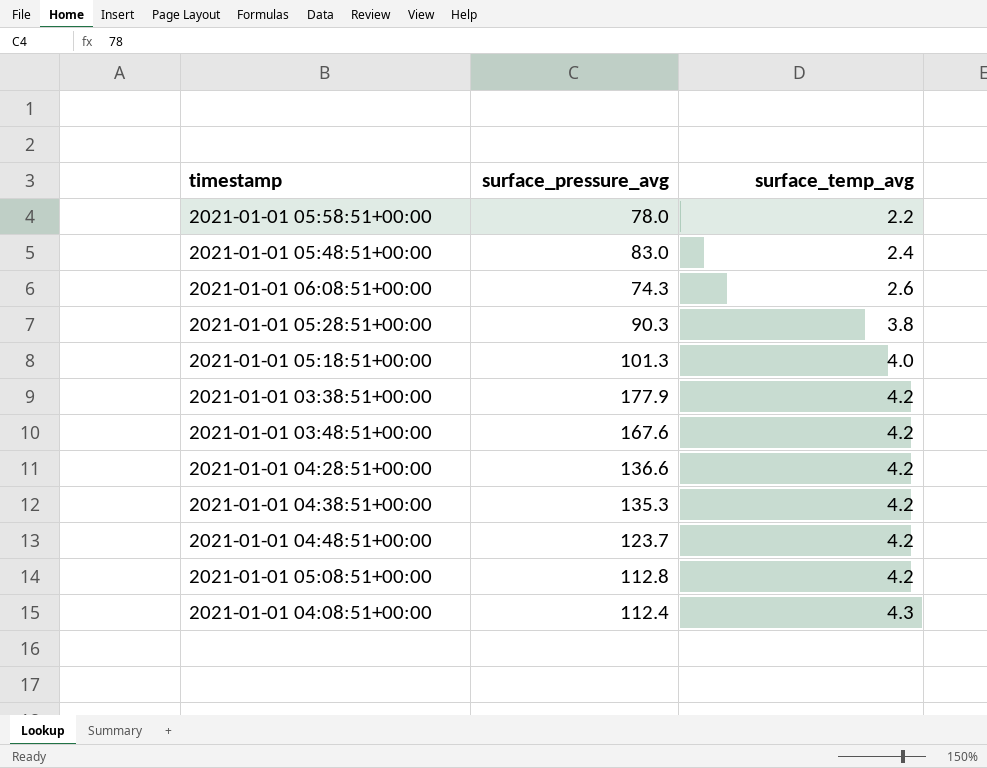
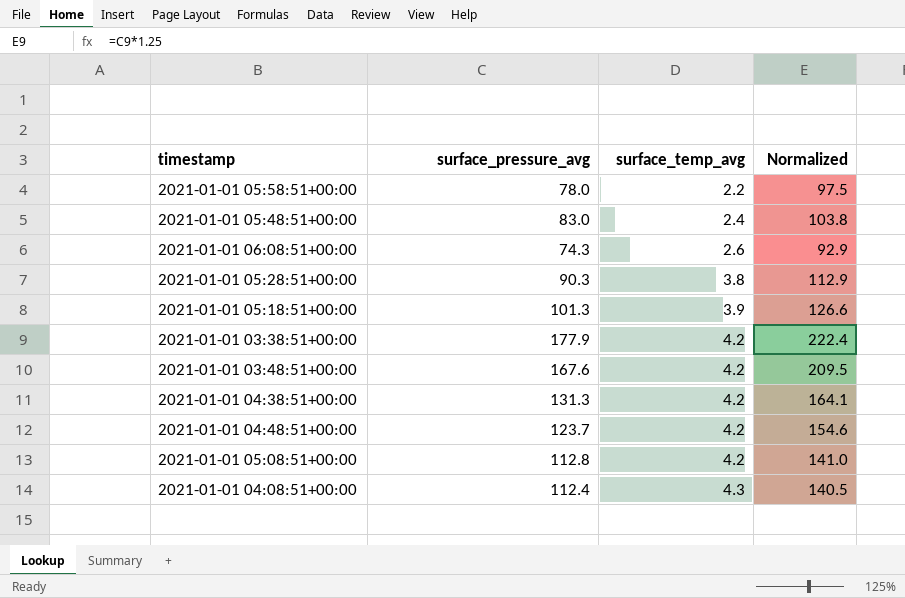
column Normalized | formula: none -> [surface_pressure_avg] * 1.25
row 2021-01-01 04:28:51+00:00: 136.6 | 4.2 -> none
2021-01-01 05:18:51+00:00 | surface_temp_avg: 4.0 -> 3.9
2021-01-01 04:38:51+00:00 | surface_pressure_avg: 135.3 -> 131.3

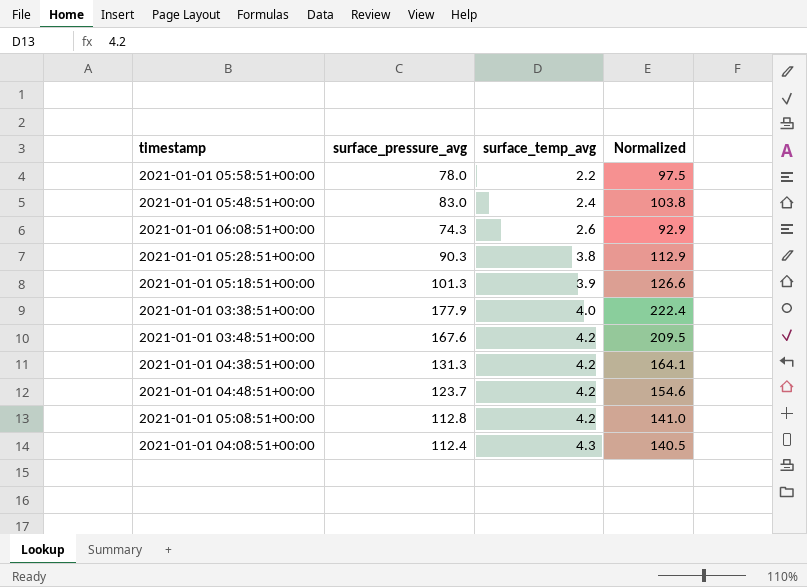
2021-01-01 03:38:51+00:00 | surface_temp_avg: 4.2 -> 4.0

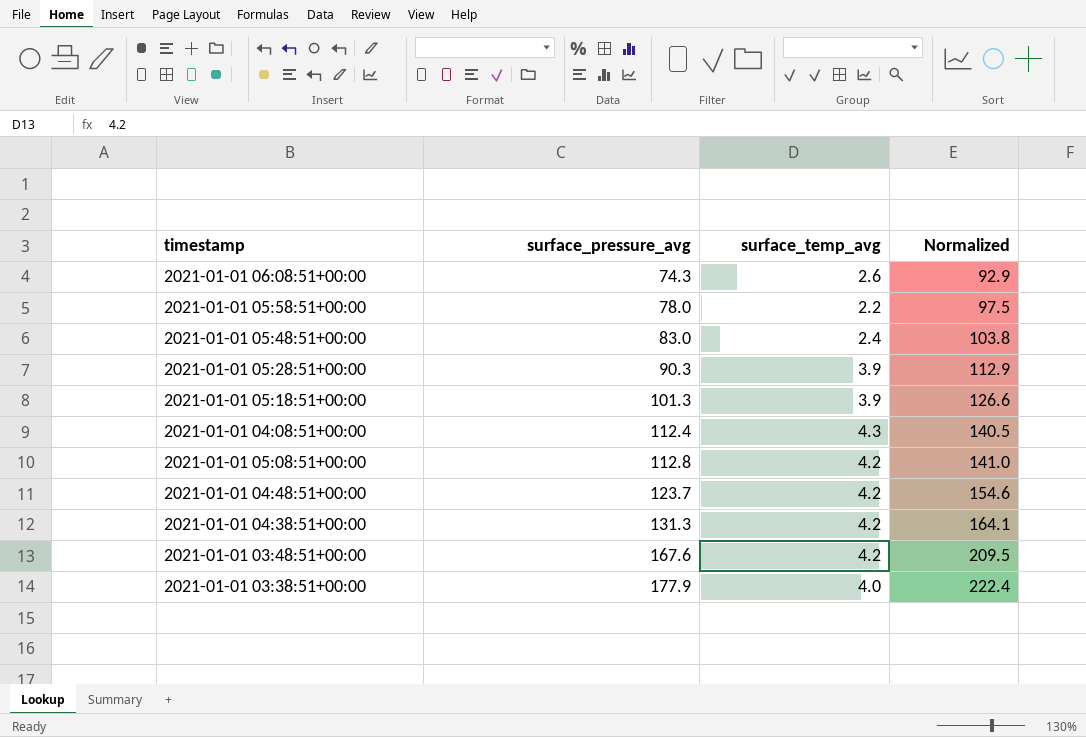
row order: surface_temp_avg ascending -> surface_pressure_avg ascending
2021-01-01 05:28:51+00:00 | surface_temp_avg: 3.8 -> 3.9

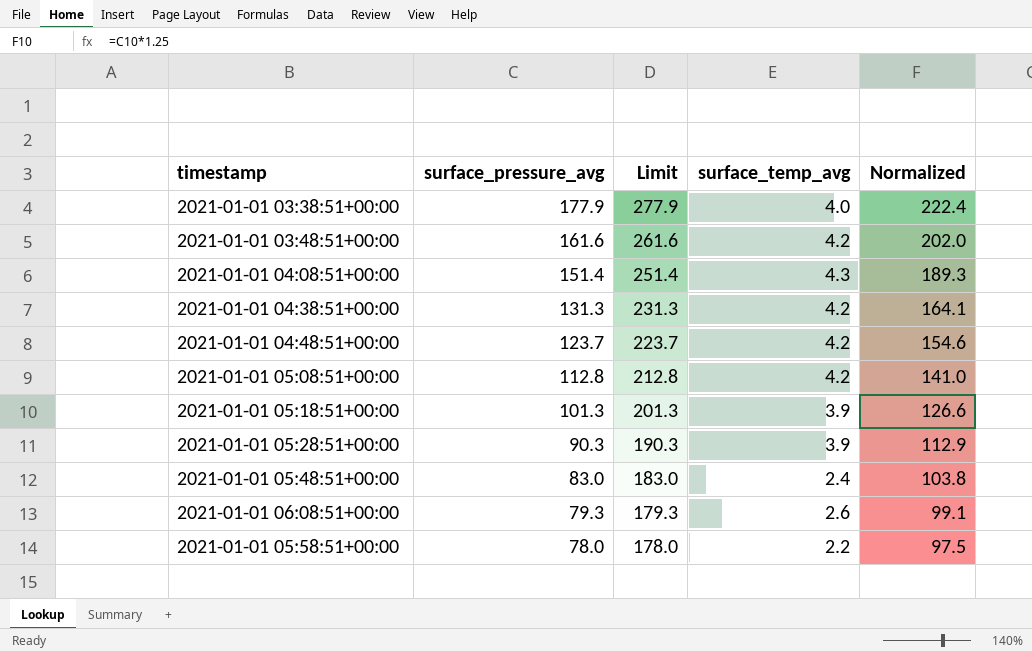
row order: surface_pressure_avg ascending -> surface_pressure_avg descending
column Limit | formula: none -> [surface_pressure_avg] + 100
2021-01-01 03:48:51+00:00 | surface_pressure_avg: 167.6 -> 161.6
2021-01-01 03:48:51+00:00 | Normalized: 209.5 -> 202.0
2021-01-01 04:08:51+00:00 | surface_pressure_avg: 112.4 -> 151.4
2021-01-01 04:08:51+00:00 | Normalized: 140.5 -> 189.3
2021-01-01 06:08:51+00:00 | surface_pressure_avg: 74.3 -> 79.3
2021-01-01 06:08:51+00:00 | Normalized: 92.9 -> 99.1

